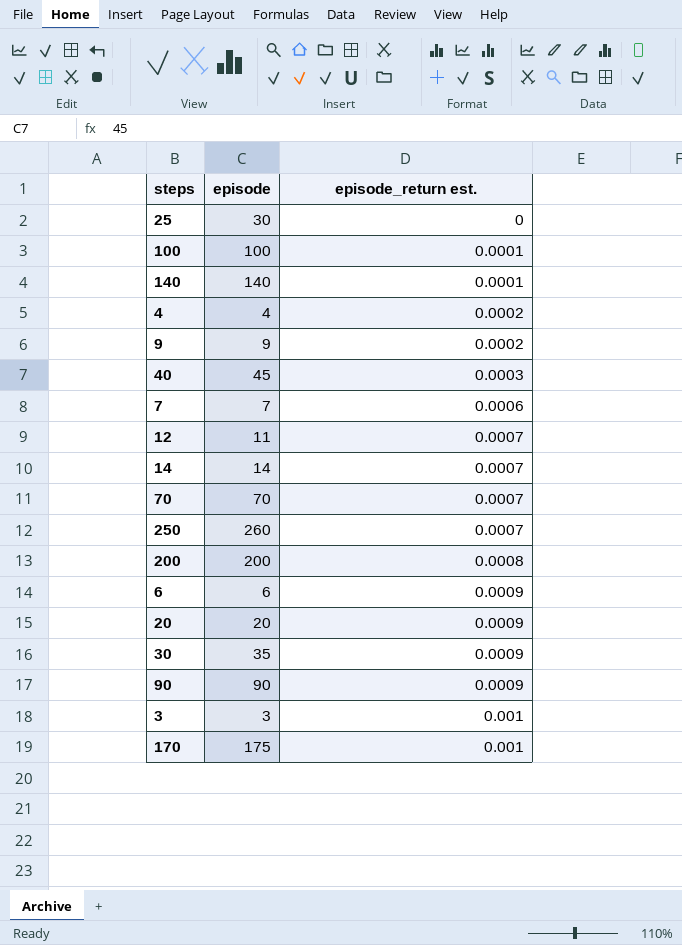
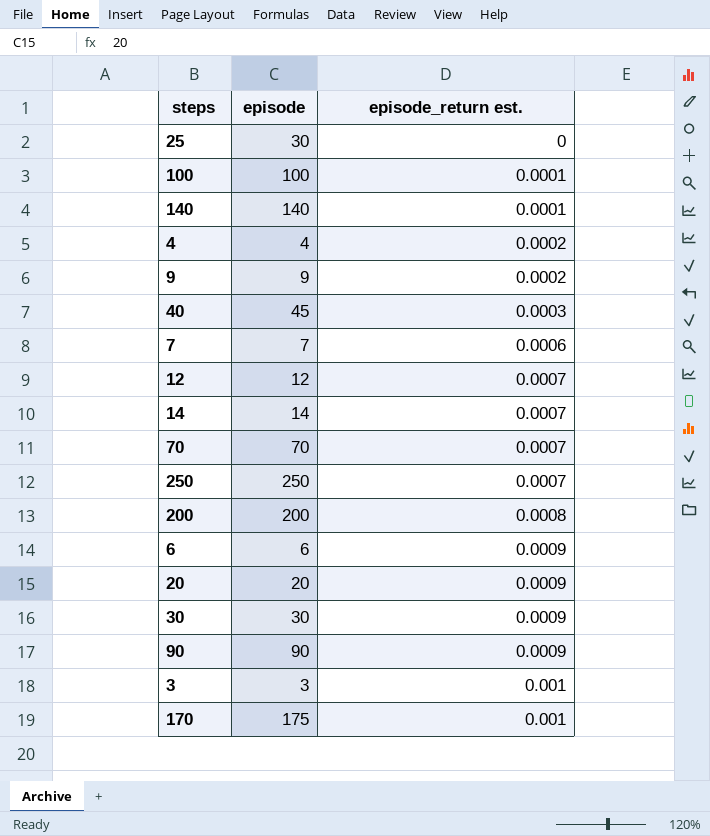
12 | episode: 11 -> 12
250 | episode: 260 -> 250
30 | episode: 35 -> 30

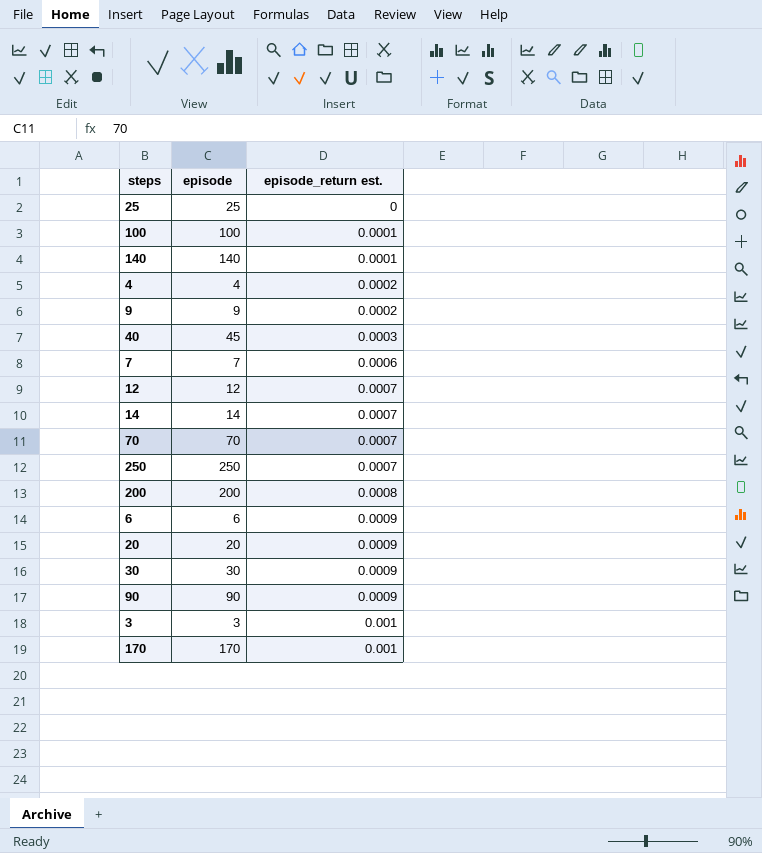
25 | episode: 30 -> 25
170 | episode: 175 -> 170

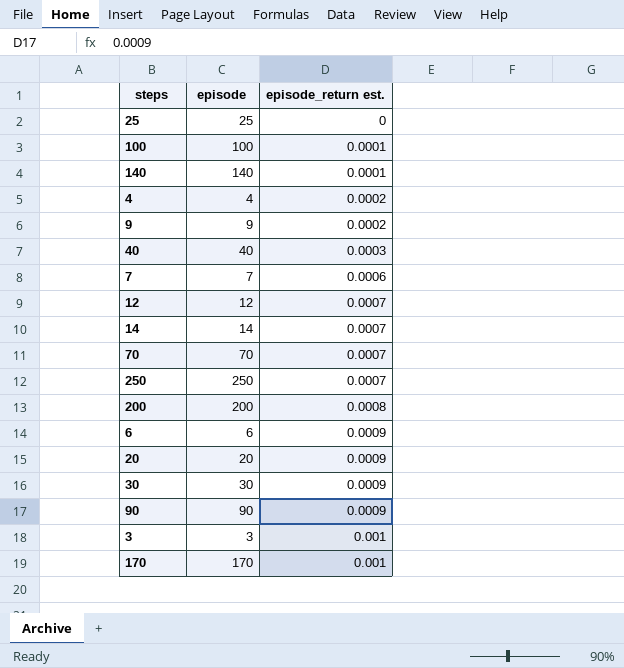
40 | episode: 45 -> 40

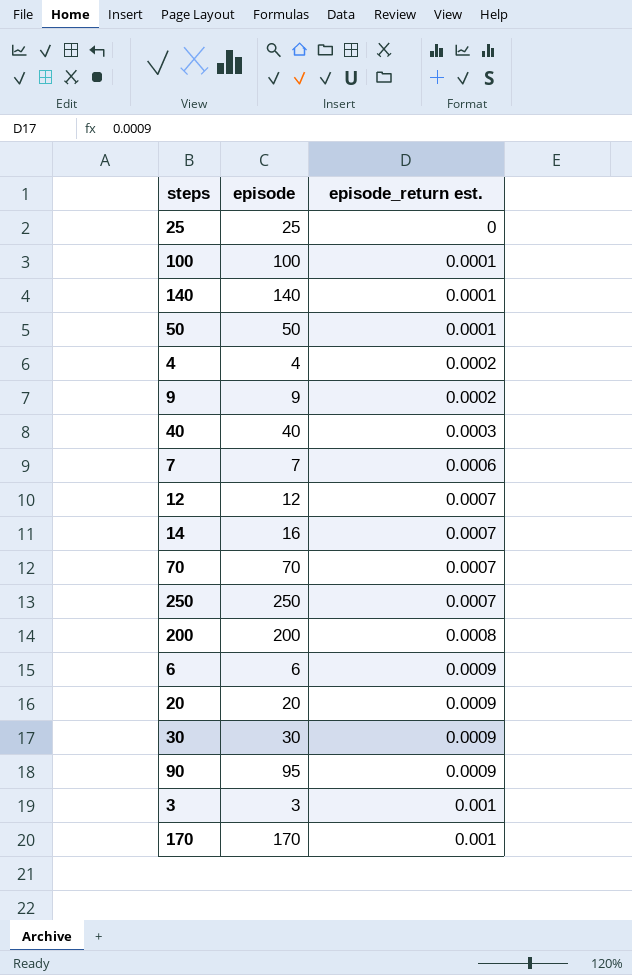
row 50: none -> 50 | 0.0001
14 | episode: 14 -> 16
90 | episode: 90 -> 95

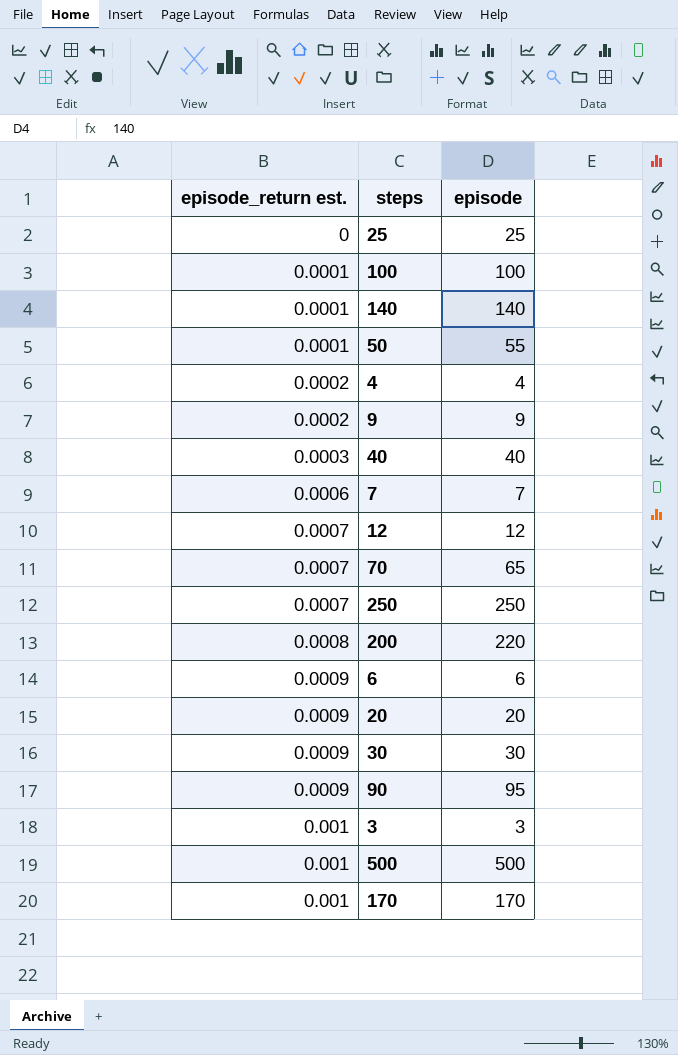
column episode_return est. | position: 3 -> 1
row 14: 16 | 0.0007 -> none
50 | episode: 50 -> 55
70 | episode: 70 -> 65
200 | episode: 200 -> 220
row 500: none -> 0.001 | 500

